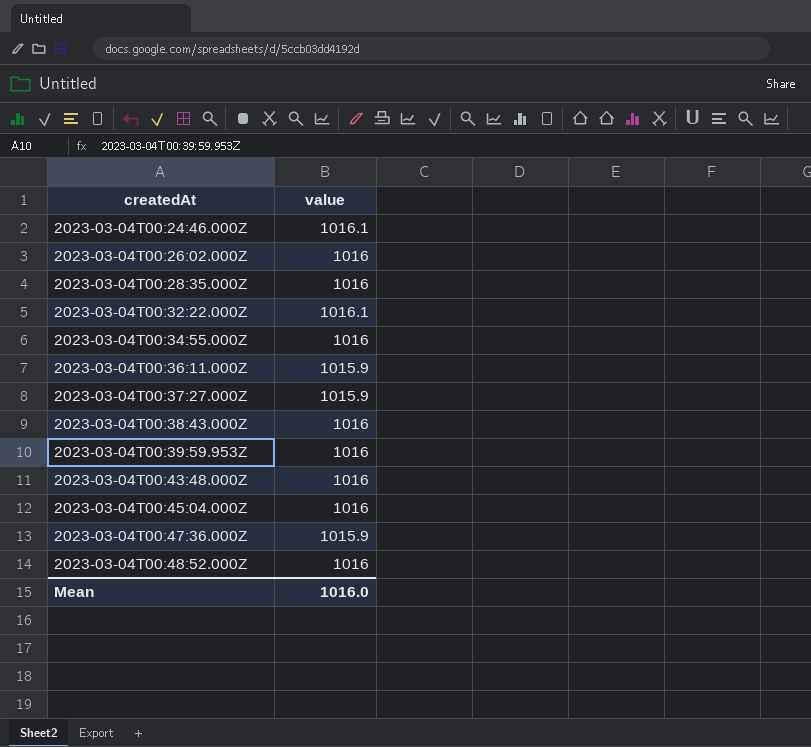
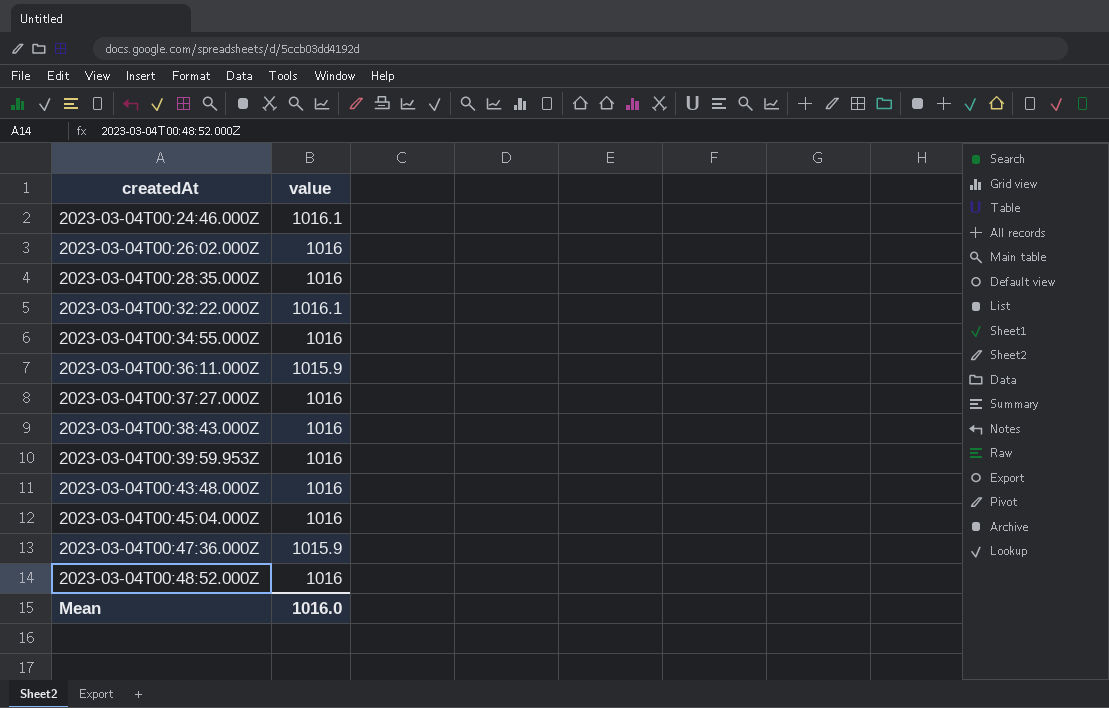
2023-03-04T00:37:27.000Z | value: 1015.9 -> 1016

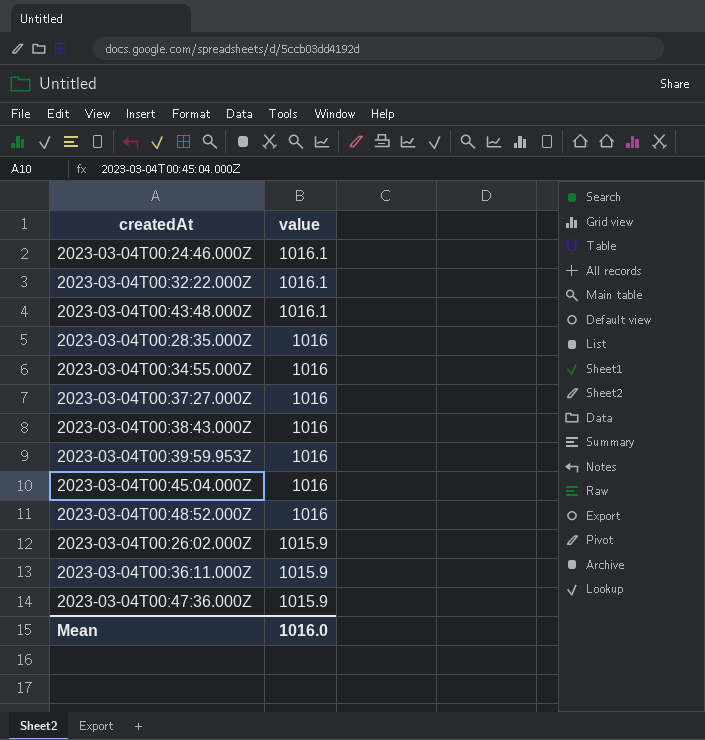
row order: createdAt ascending -> value descending
2023-03-04T00:43:48.000Z | value: 1016 -> 1016.1
2023-03-04T00:26:02.000Z | value: 1016 -> 1015.9

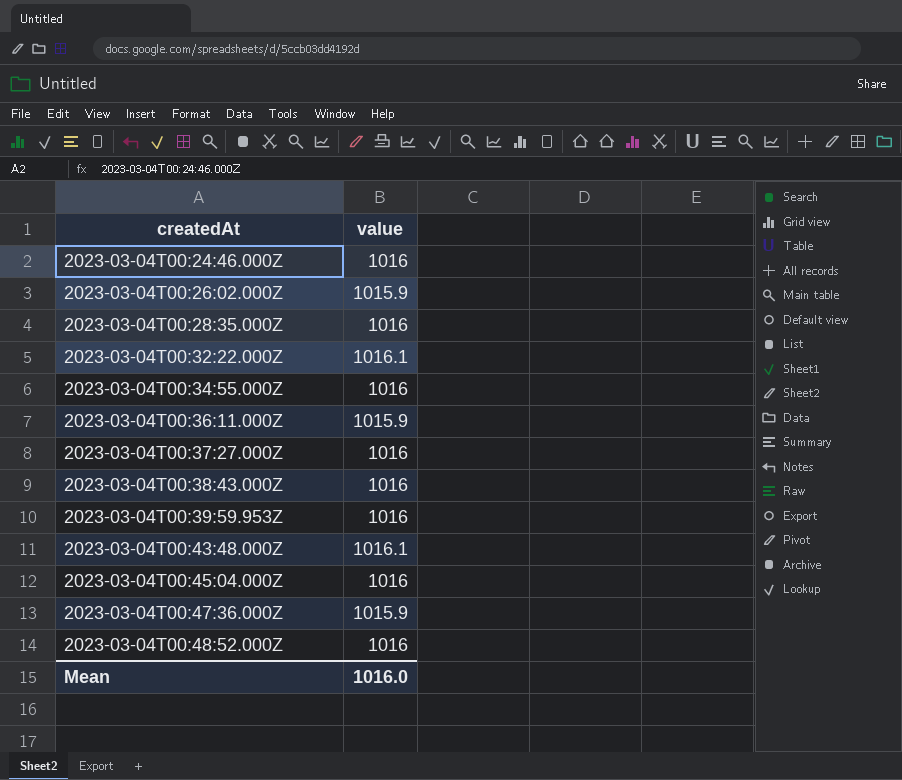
row order: value descending -> createdAt ascending
2023-03-04T00:24:46.000Z | value: 1016.1 -> 1016

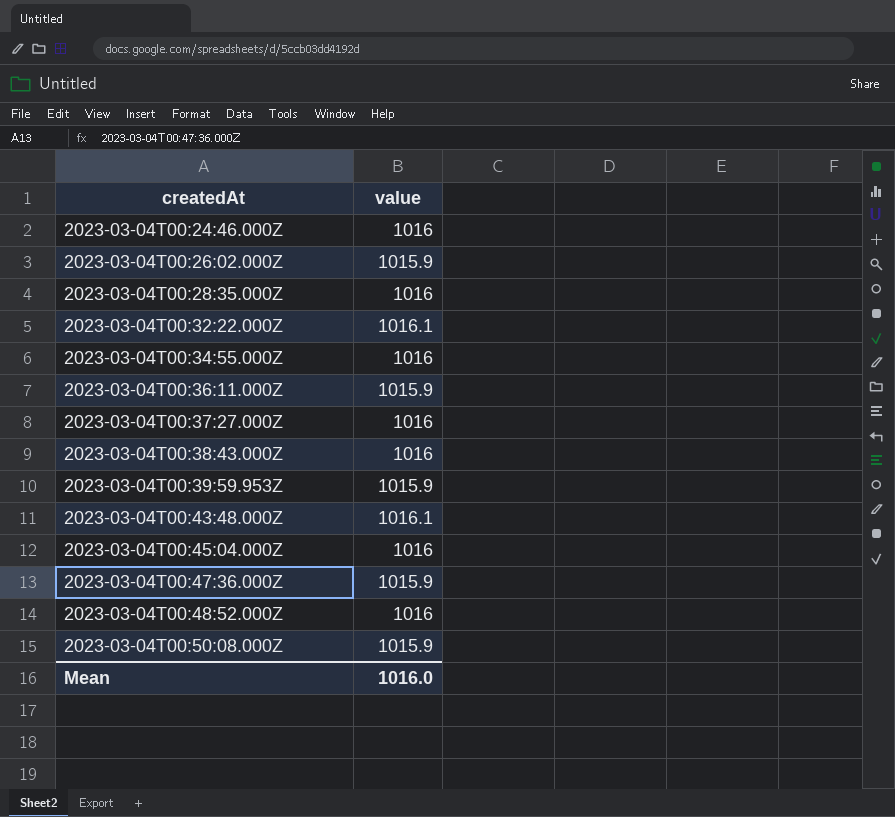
2023-03-04T00:39:59.953Z | value: 1016 -> 1015.9
row 2023-03-04T00:50:08.000Z: none -> 1015.9

